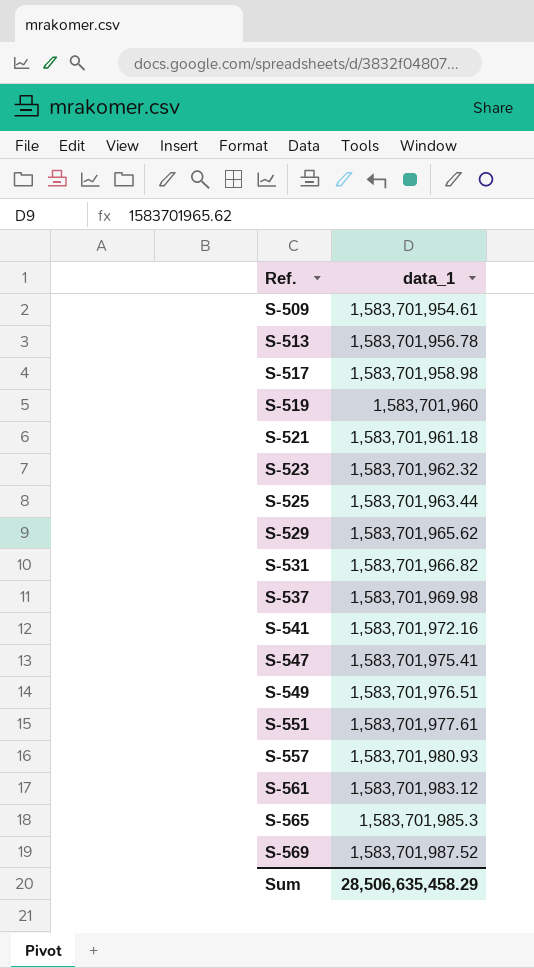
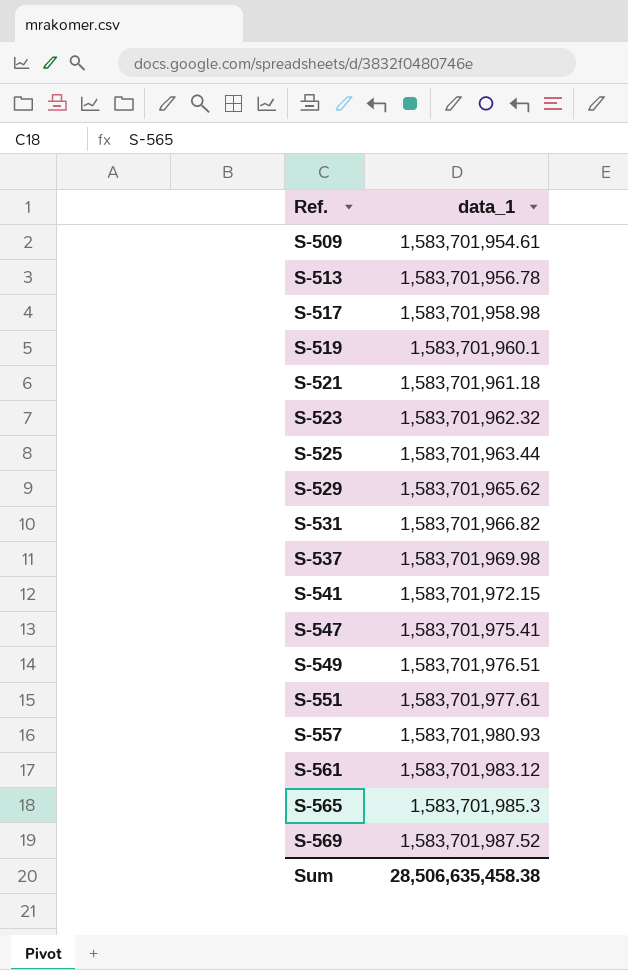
S-519 | data_1: 1,583,701,960 -> 1,583,701,960.1
S-541 | data_1: 1,583,701,972.16 -> 1,583,701,972.15
Sum | data_1: 28,506,635,458.29 -> 28,506,635,458.38

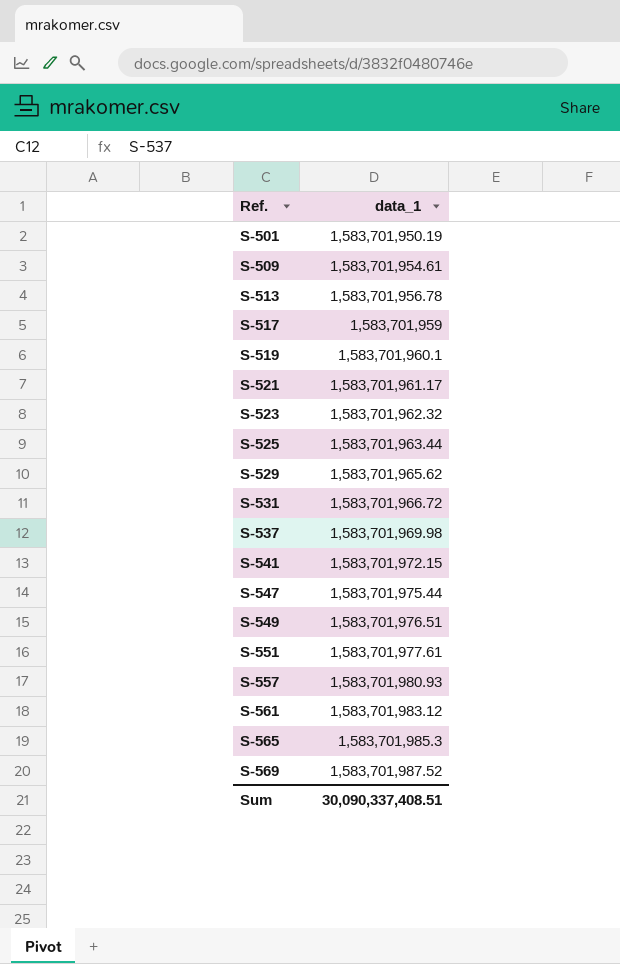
row S-501: none -> 1,583,701,950.19
S-517 | data_1: 1,583,701,958.98 -> 1,583,701,959
S-521 | data_1: 1,583,701,961.18 -> 1,583,701,961.17
S-531 | data_1: 1,583,701,966.82 -> 1,583,701,966.72
S-547 | data_1: 1,583,701,975.41 -> 1,583,701,975.44
Sum | data_1: 28,506,635,458.38 -> 30,090,337,408.51

